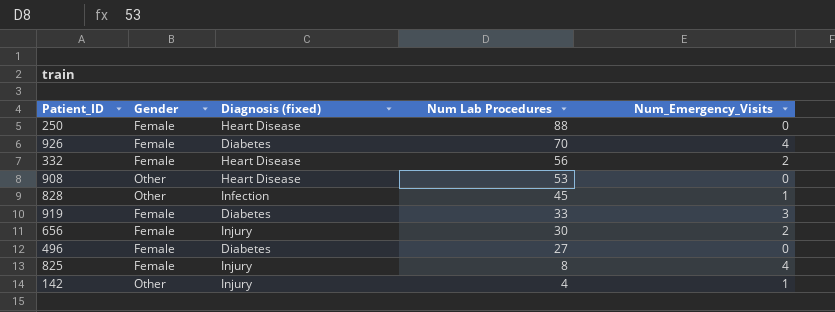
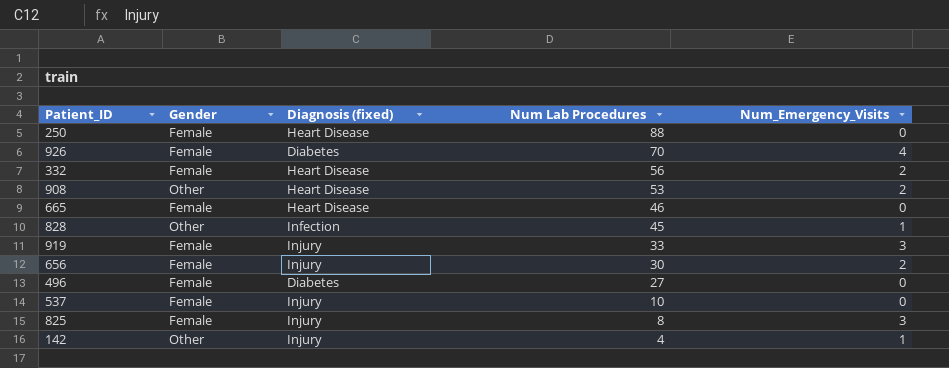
908 | Num_Emergency_Visits: 0 -> 2
row 665: none -> Female | Heart Disease | 46 | 0
919 | Diagnosis (fixed): Diabetes -> Injury
row 537: none -> Female | Injury | 10 | 0
825 | Num_Emergency_Visits: 4 -> 3

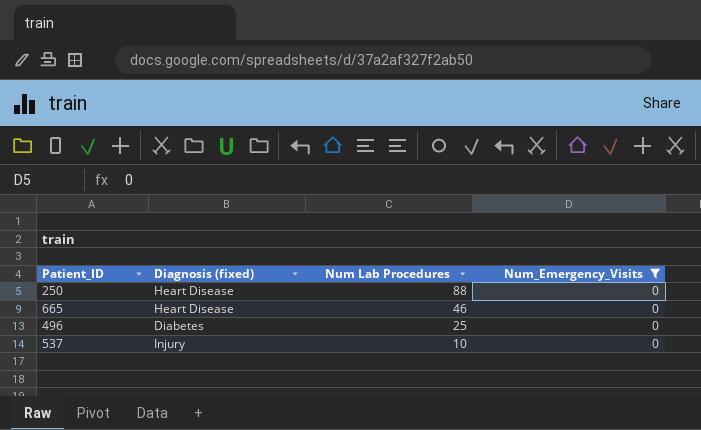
filter: none -> Num_Emergency_Visits = 0
column Gender | position: 2 -> none
496 | Num Lab Procedures: 27 -> 25

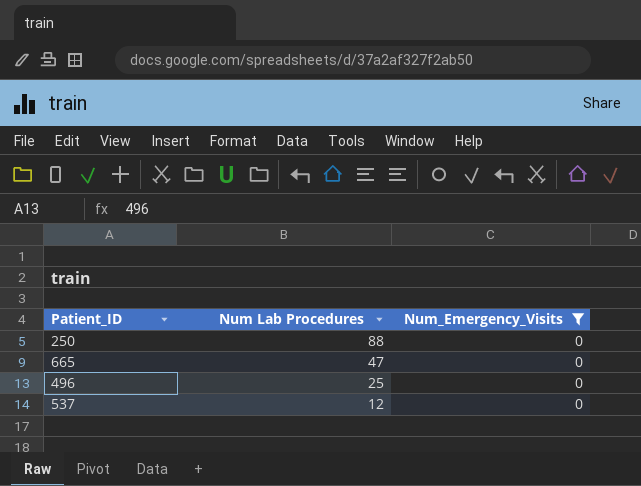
column Diagnosis (fixed) | position: 2 -> none
665 | Num Lab Procedures: 46 -> 47
537 | Num Lab Procedures: 10 -> 12

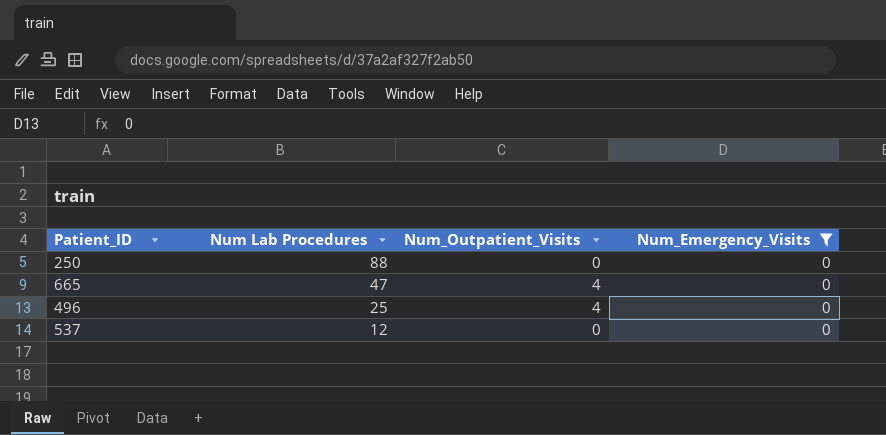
column Num_Outpatient_Visits | position: none -> 3

